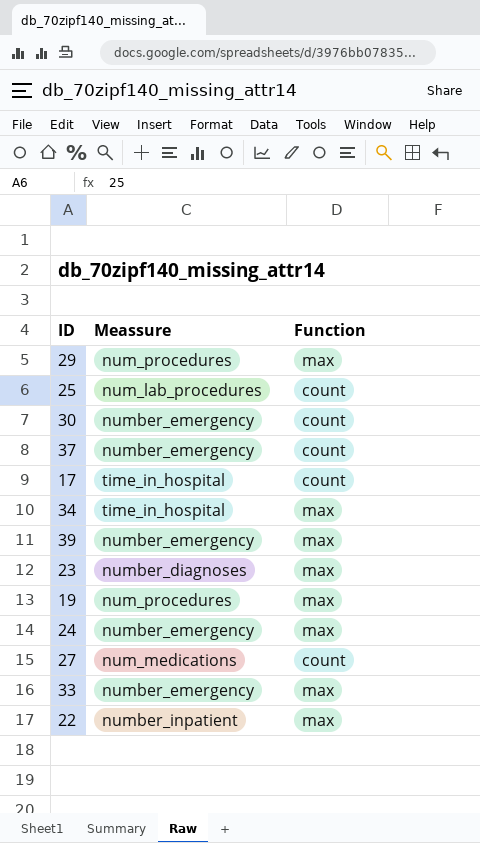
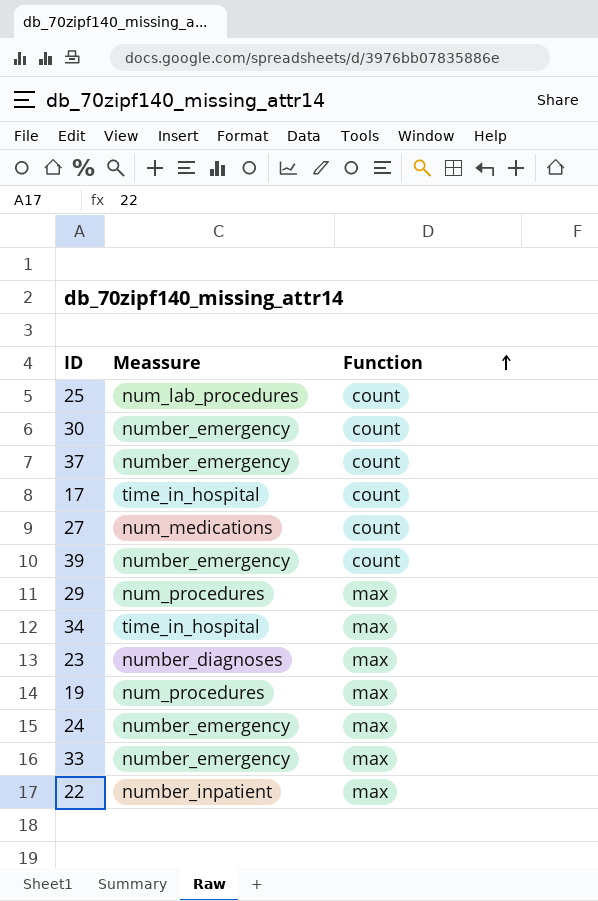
row order: none -> Function ascending
39 | Function: max -> count

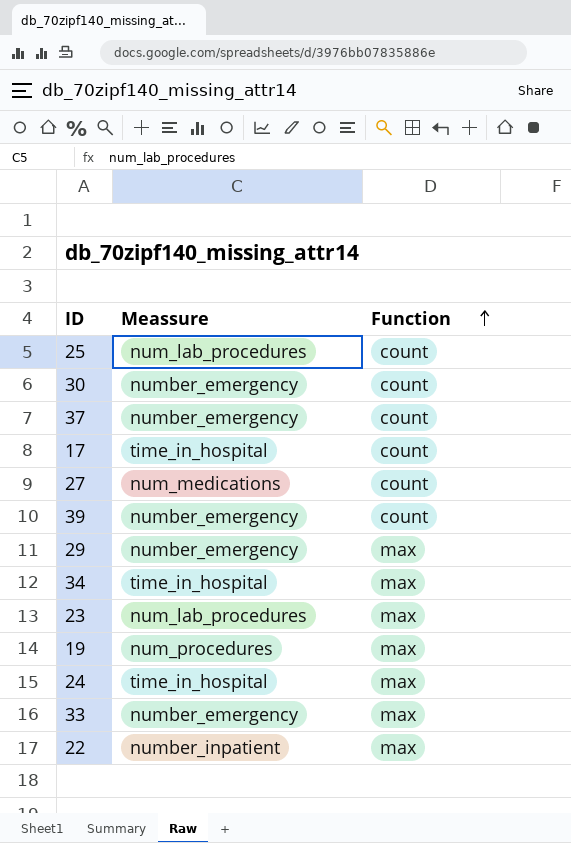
29 | Meassure: num_procedures -> number_emergency
23 | Meassure: number_diagnoses -> num_lab_procedures
24 | Meassure: number_emergency -> time_in_hospital

